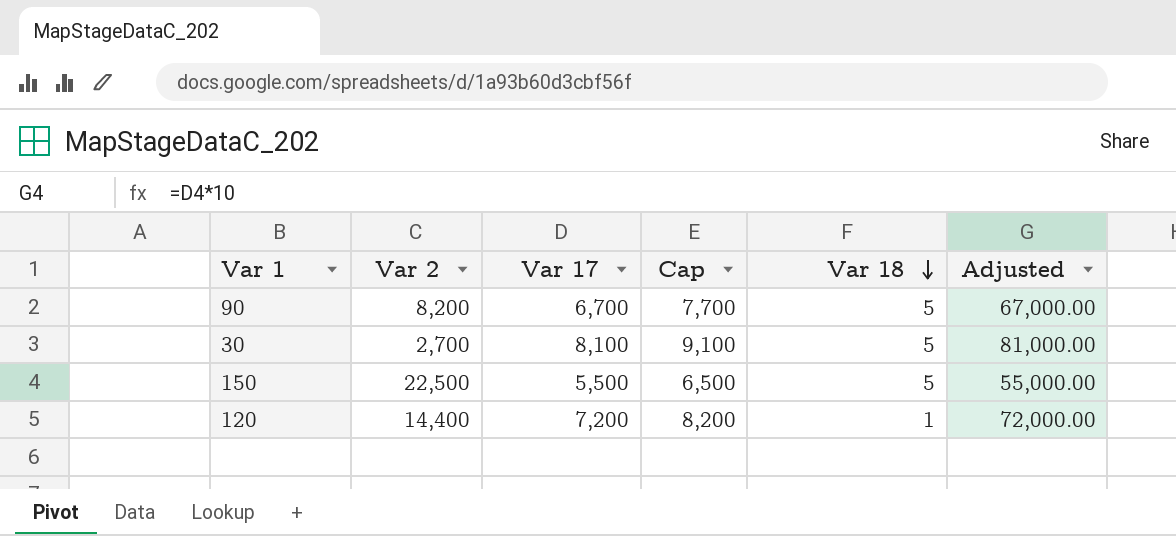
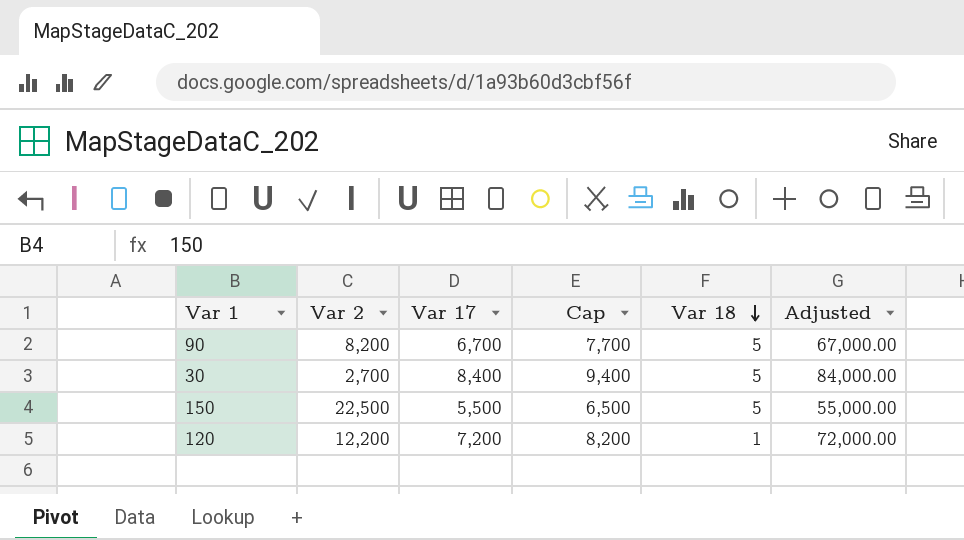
30 | Var 17: 8,100 -> 8,400
30 | Cap: 9,100 -> 9,400
30 | Adjusted: 81,000.00 -> 84,000.00
120 | Var 2: 14,400 -> 12,200

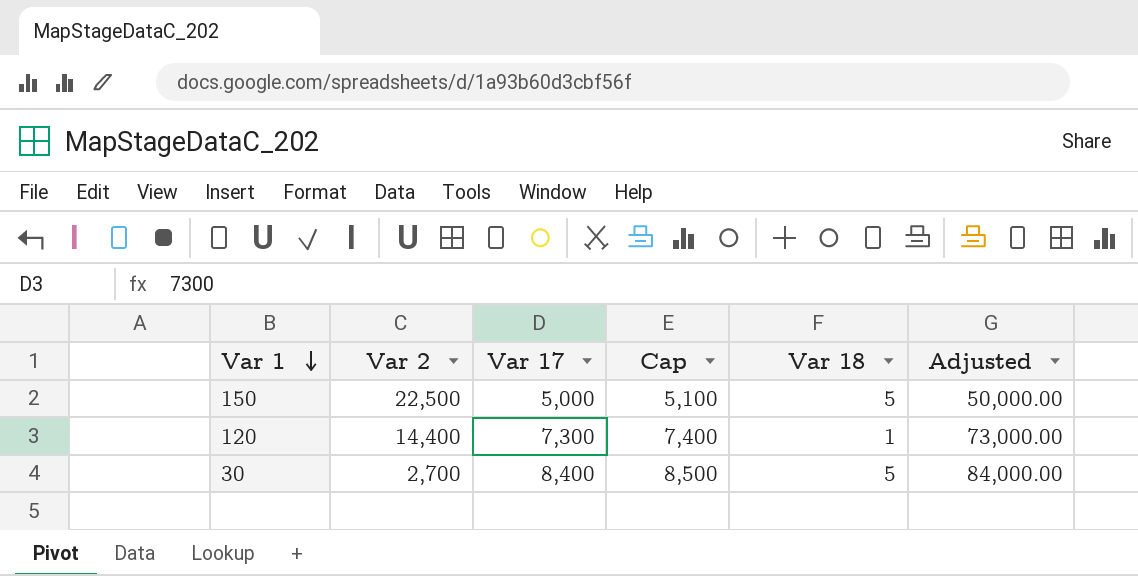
row order: Var 18 descending -> Var 1 descending
column Cap | formula: [Var 17] + 1000 -> [Var 17] + 100
row 90: 8,200 | 6,700 | 7,700 | 5 | 67,000.00 -> none
150 | Var 17: 5,500 -> 5,000
150 | Adjusted: 55,000.00 -> 50,000.00
120 | Var 2: 12,200 -> 14,400
120 | Var 17: 7,200 -> 7,300
120 | Adjusted: 72,000.00 -> 73,000.00

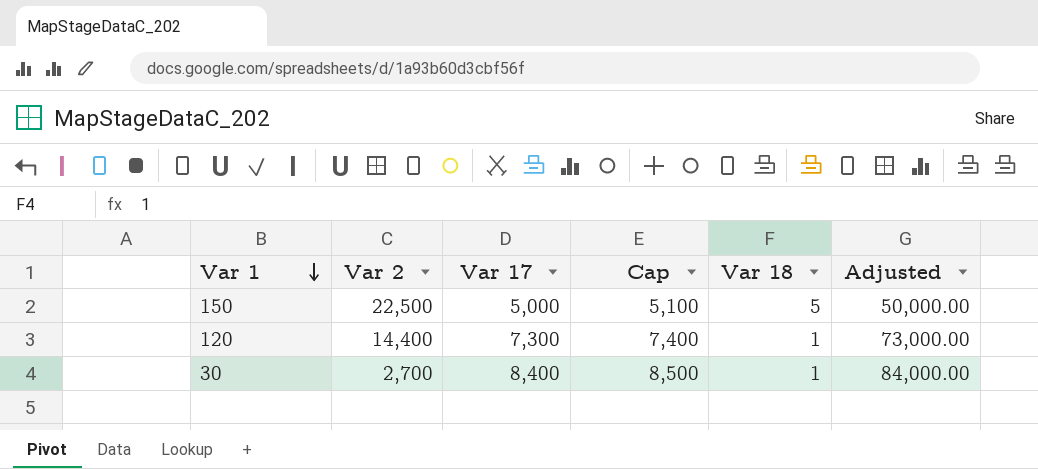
30 | Var 18: 5 -> 1

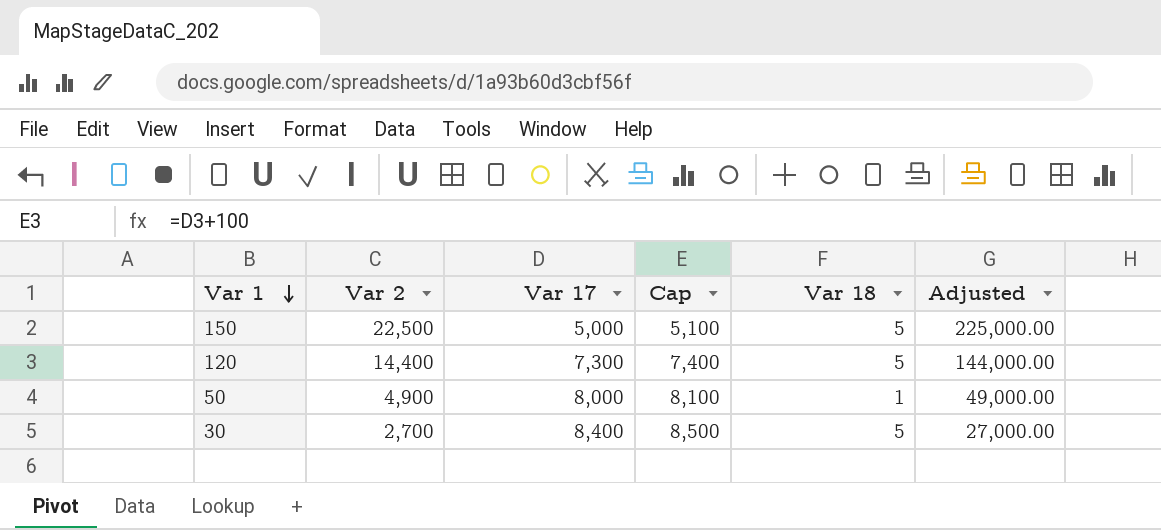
column Adjusted | formula: [Var 17] * 10 -> [Var 2] * 10
120 | Var 18: 1 -> 5
row 50: none -> 4,900 | 8,000 | 8,100 | 1 | 49,000.00
30 | Var 18: 1 -> 5

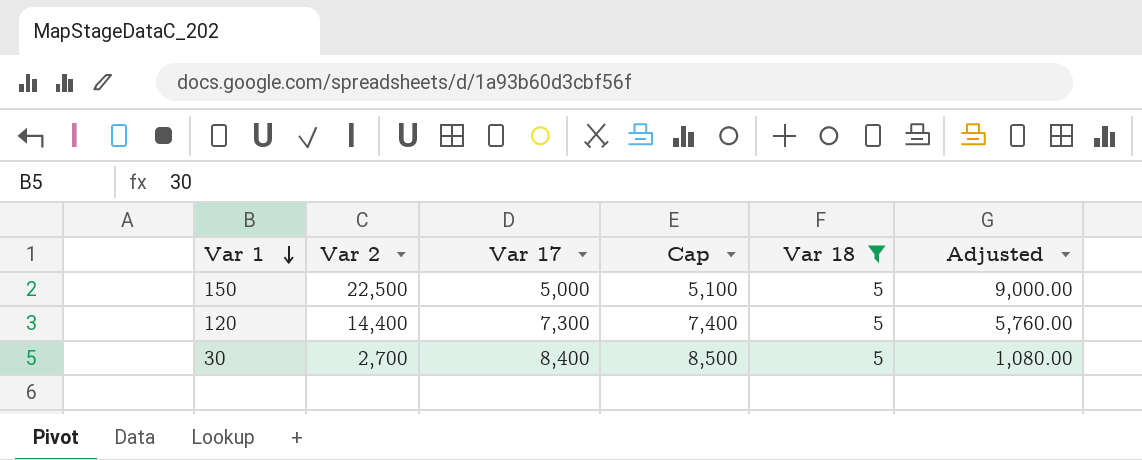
filter: none -> Var 18 = 5
column Adjusted | formula: [Var 2] * 10 -> [Var 2] * 0.4

